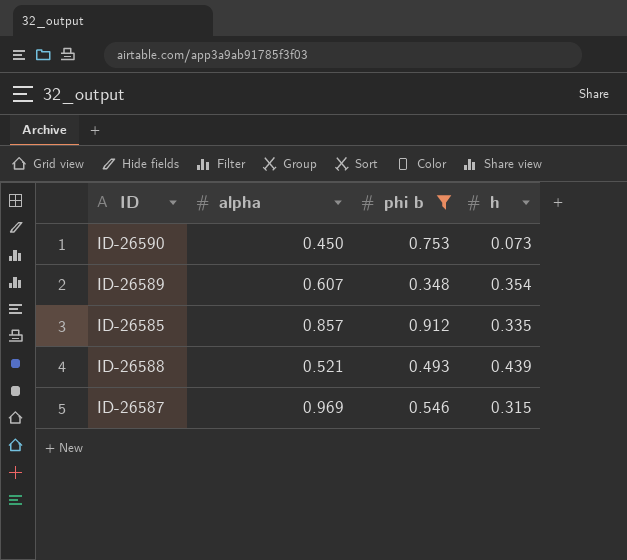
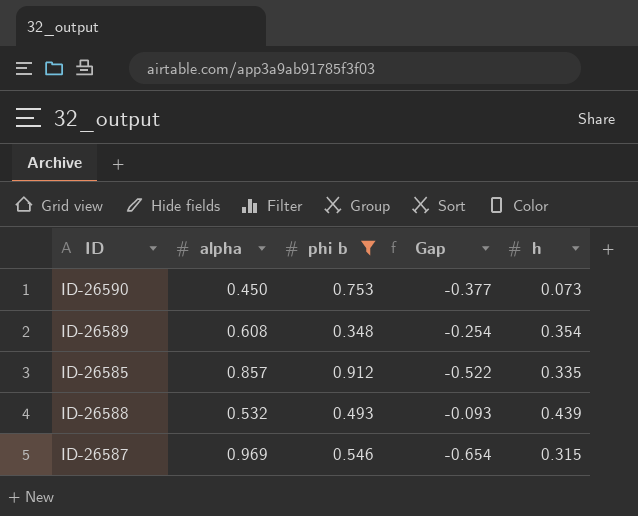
column Gap | formula: none -> [h] - [alpha]
ID-26589 | alpha: 0.607 -> 0.608
ID-26588 | alpha: 0.521 -> 0.532

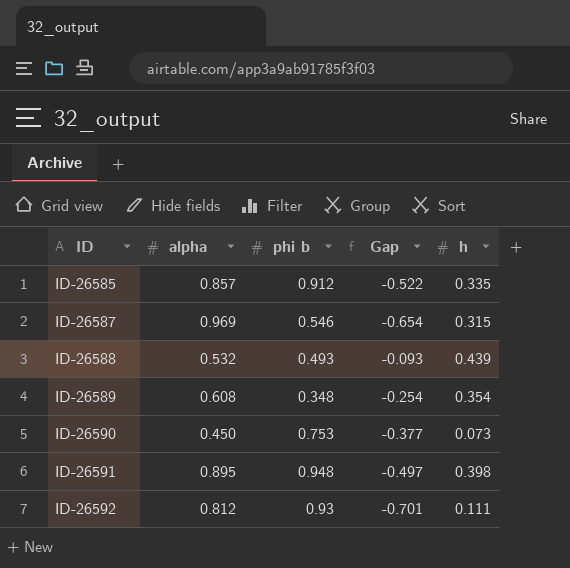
filter: phi b <= 0.912 -> none
row order: none -> ID ascending

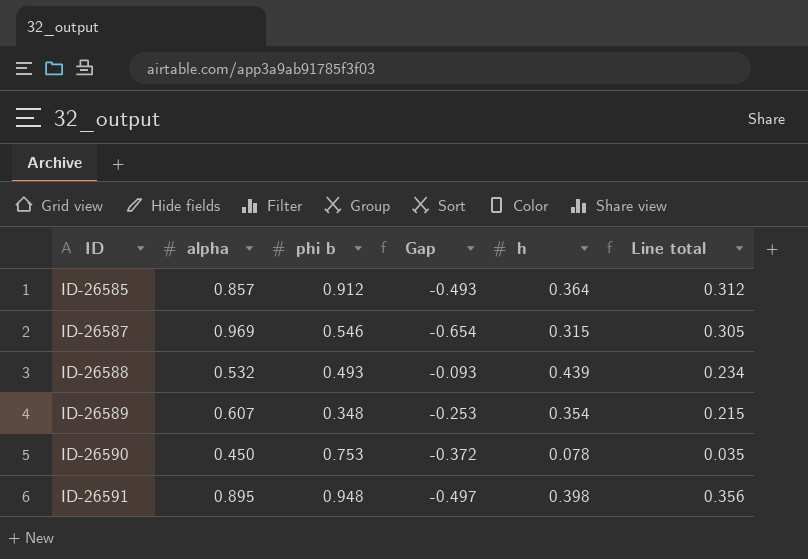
column Line total | formula: none -> [alpha] * [h]
row ID-26592: 0.812 | 0.93 | -0.701 | 0.111 -> none
ID-26585 | Gap: -0.522 -> -0.493
ID-26585 | h: 0.335 -> 0.364
ID-26589 | alpha: 0.608 -> 0.607
ID-26589 | Gap: -0.254 -> -0.253
ID-26590 | Gap: -0.377 -> -0.372
ID-26590 | h: 0.073 -> 0.078

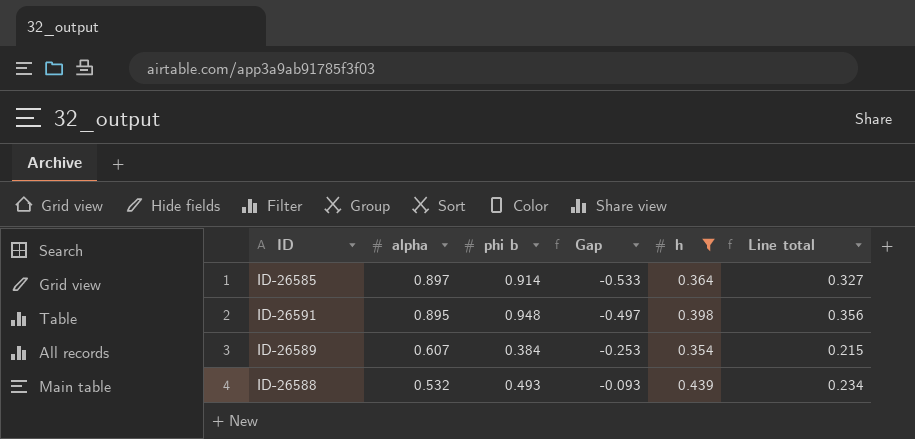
filter: none -> h >= 0.354
row order: ID ascending -> alpha descending
ID-26585 | alpha: 0.857 -> 0.897
ID-26585 | phi b: 0.912 -> 0.914
ID-26585 | Gap: -0.493 -> -0.533
ID-26585 | Line total: 0.312 -> 0.327
ID-26589 | phi b: 0.348 -> 0.384

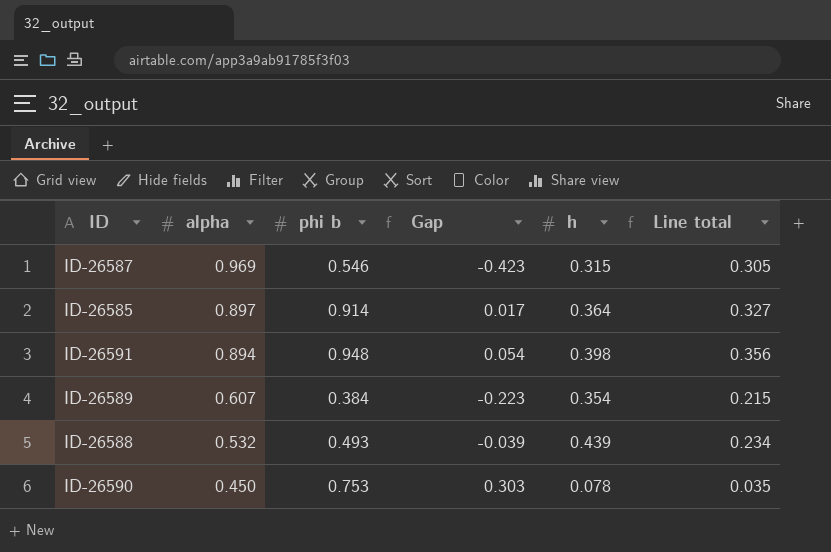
filter: h >= 0.354 -> none
column Gap | formula: [h] - [alpha] -> [phi b] - [alpha]
ID-26591 | alpha: 0.895 -> 0.894

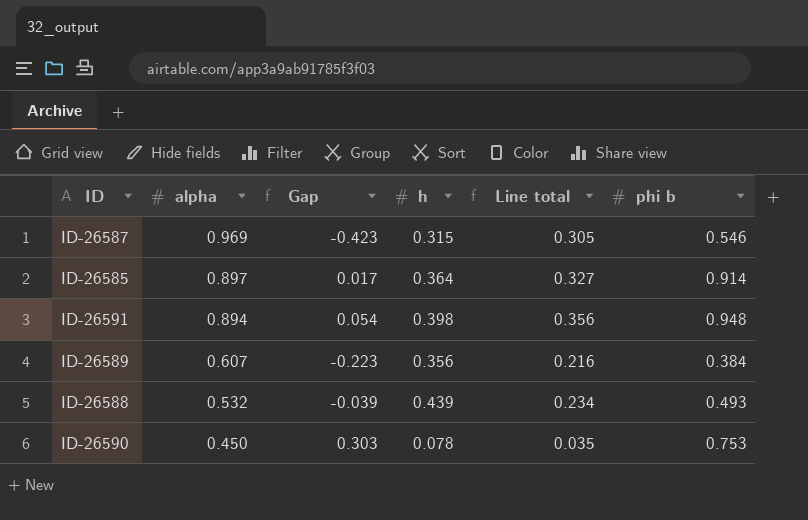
column phi b | position: 3 -> 6
ID-26589 | h: 0.354 -> 0.356
ID-26589 | Line total: 0.215 -> 0.216

